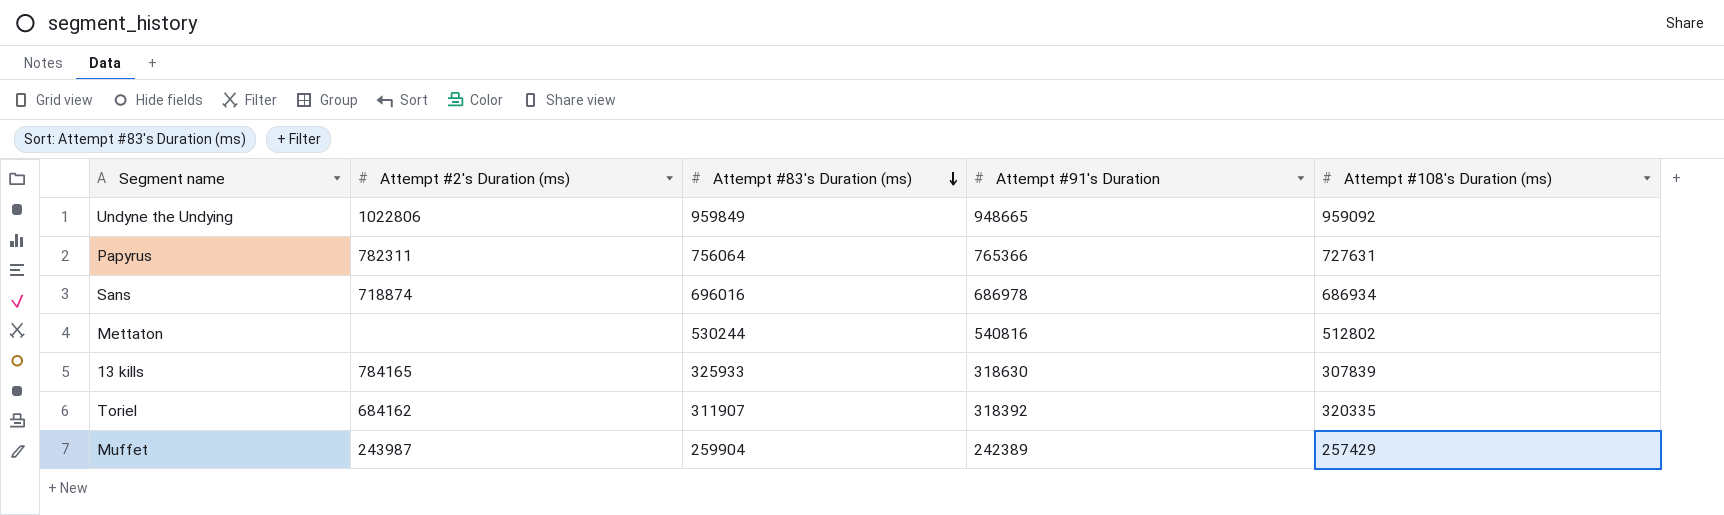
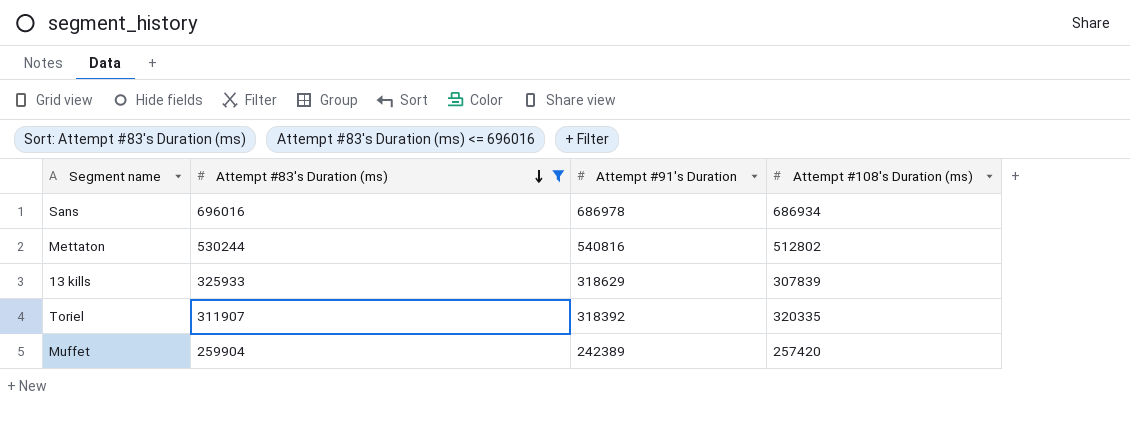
filter: none -> Attempt #83's Duration (ms) <= 696016
column Attempt #2's Duration (ms) | position: 2 -> none
13 kills | Attempt #91's Duration: 318630 -> 318629
Muffet | Attempt #108's Duration (ms): 257429 -> 257420

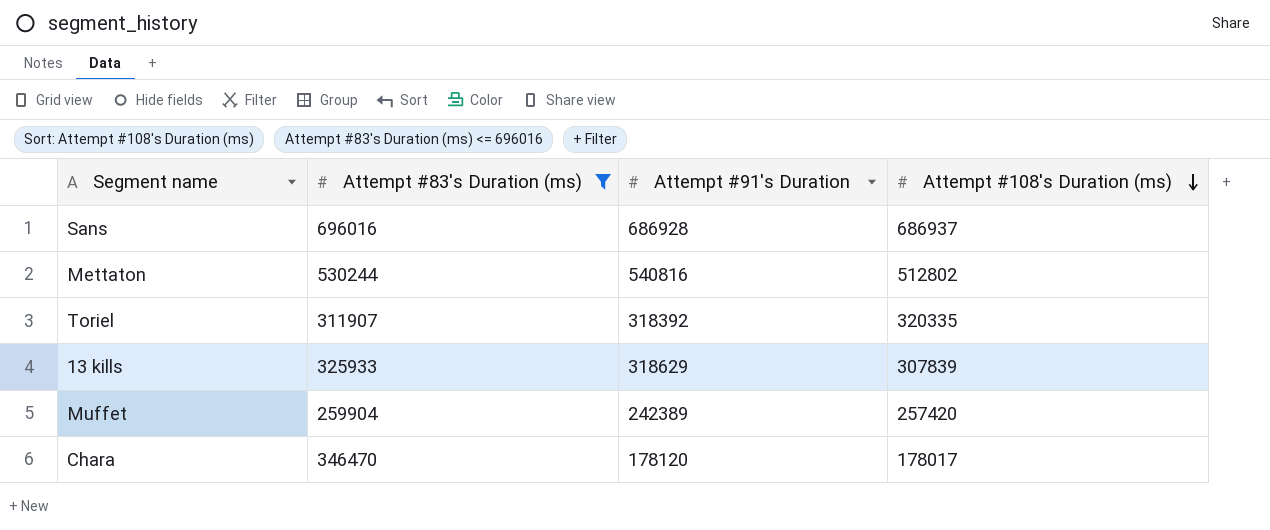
row order: Attempt #83's Duration (ms) descending -> Attempt #108's Duration (ms) descending
Sans | Attempt #91's Duration: 686978 -> 686928
Sans | Attempt #108's Duration (ms): 686934 -> 686937
row Chara: none -> 346470 | 178120 | 178017

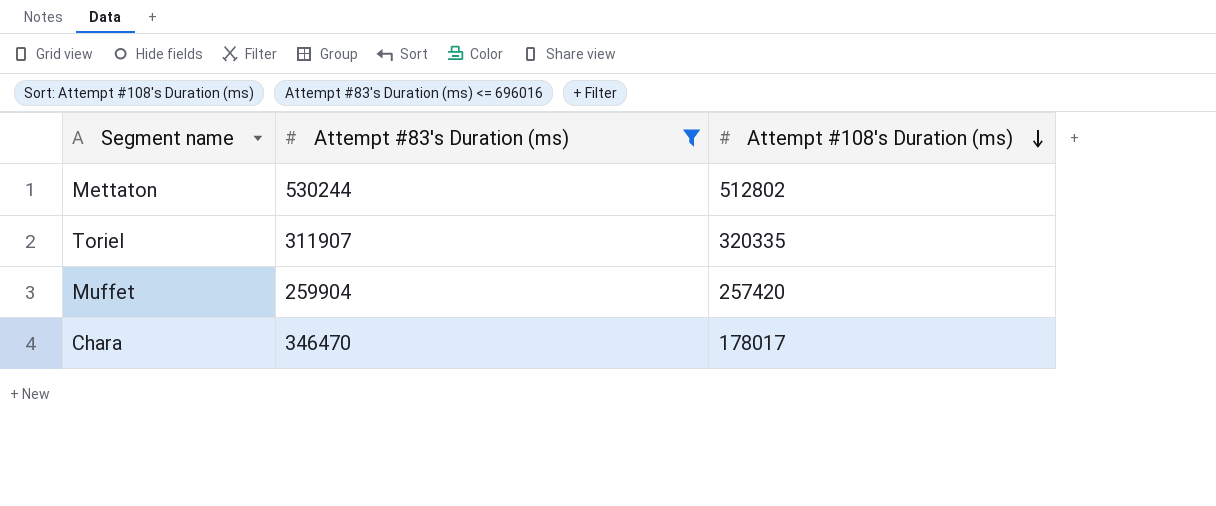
column Attempt #91's Duration | position: 3 -> none
row Sans: 696016 | 686928 | 686937 -> none
row 13 kills: 325933 | 318629 | 307839 -> none

